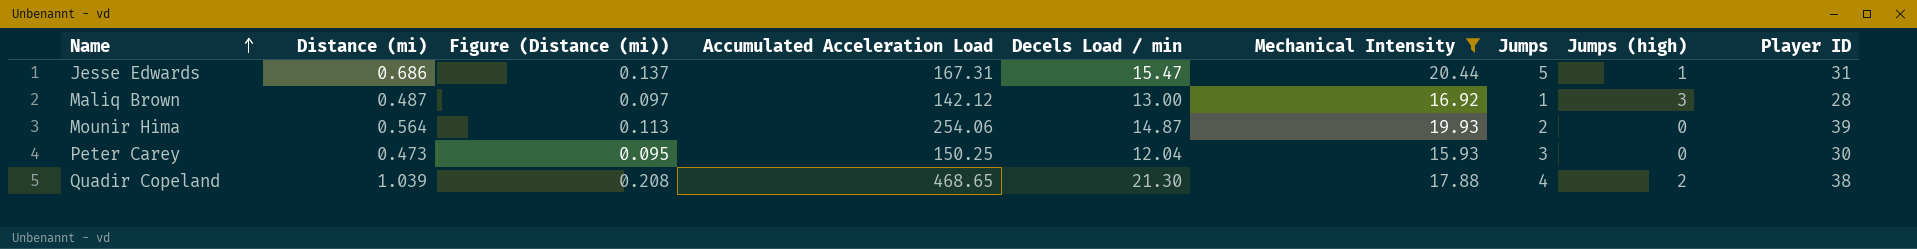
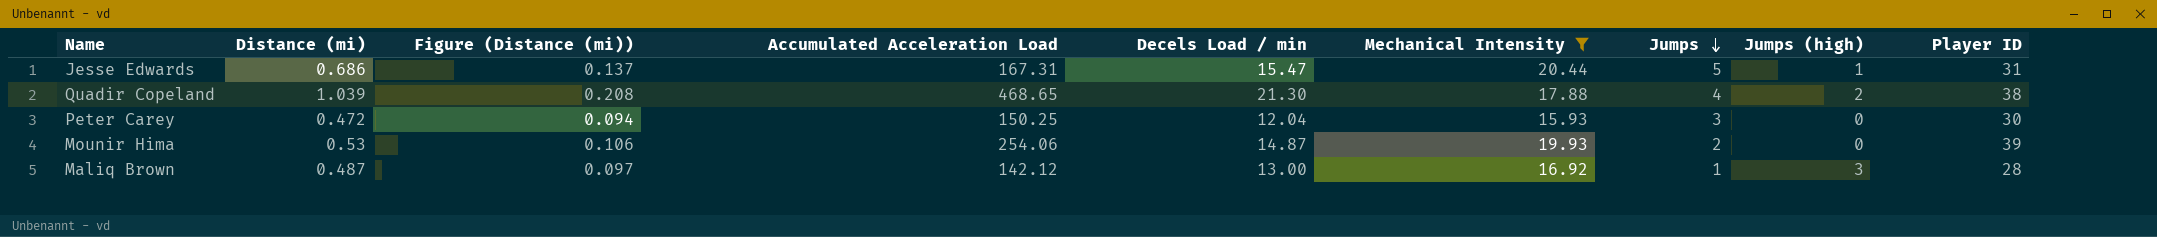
row order: Name ascending -> Jumps descending
Peter Carey | Distance (mi): 0.473 -> 0.472
Peter Carey | Figure (Distance (mi)): 0.095 -> 0.094
Mounir Hima | Distance (mi): 0.564 -> 0.53
Mounir Hima | Figure (Distance (mi)): 0.113 -> 0.106

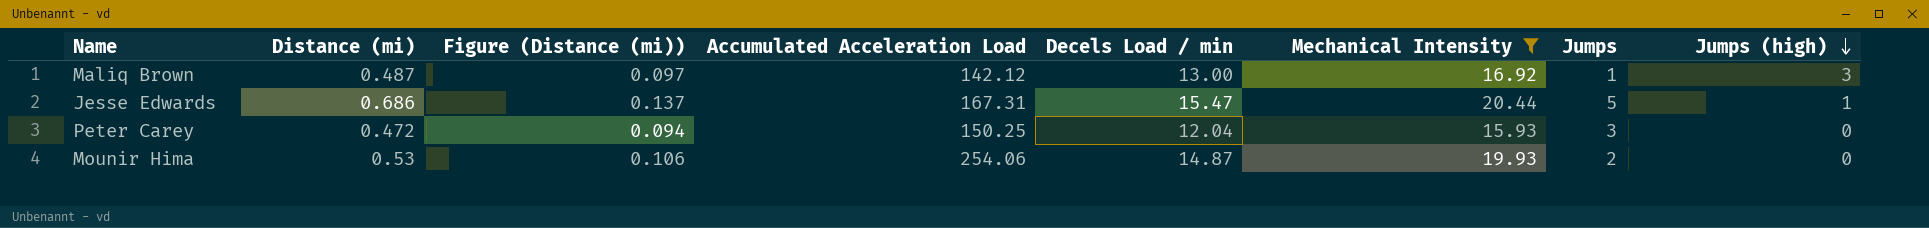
row order: Jumps descending -> Jumps (high) descending
column Player ID | position: 9 -> none
row Quadir Copeland: 1.039 | 0.208 | 468.65 | 21.30 | 17.88 | 4 | 2 | 38 -> none

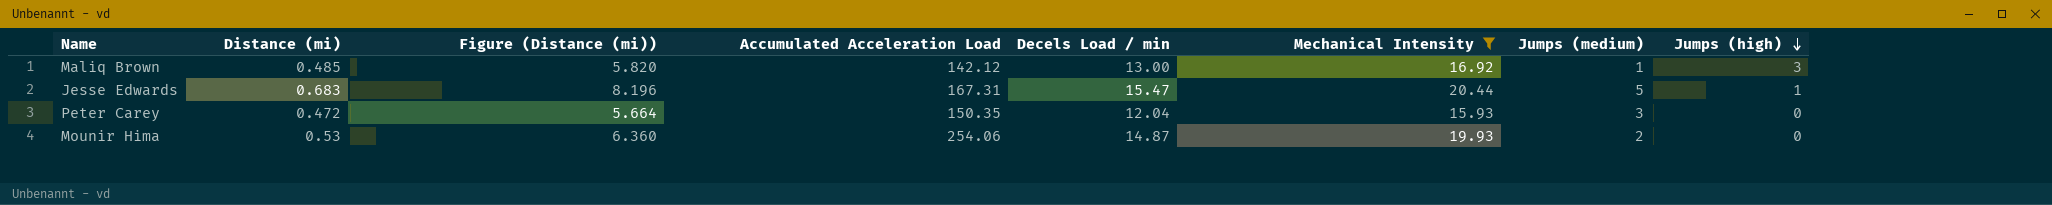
column Figure (Distance (mi)) | formula: [Distance (mi)] * 0.2 -> [Distance (mi)] * 12
column name: Jumps -> Jumps (medium)
Maliq Brown | Distance (mi): 0.487 -> 0.485
Jesse Edwards | Distance (mi): 0.686 -> 0.683
Peter Carey | Accumulated Acceleration Load: 150.25 -> 150.35

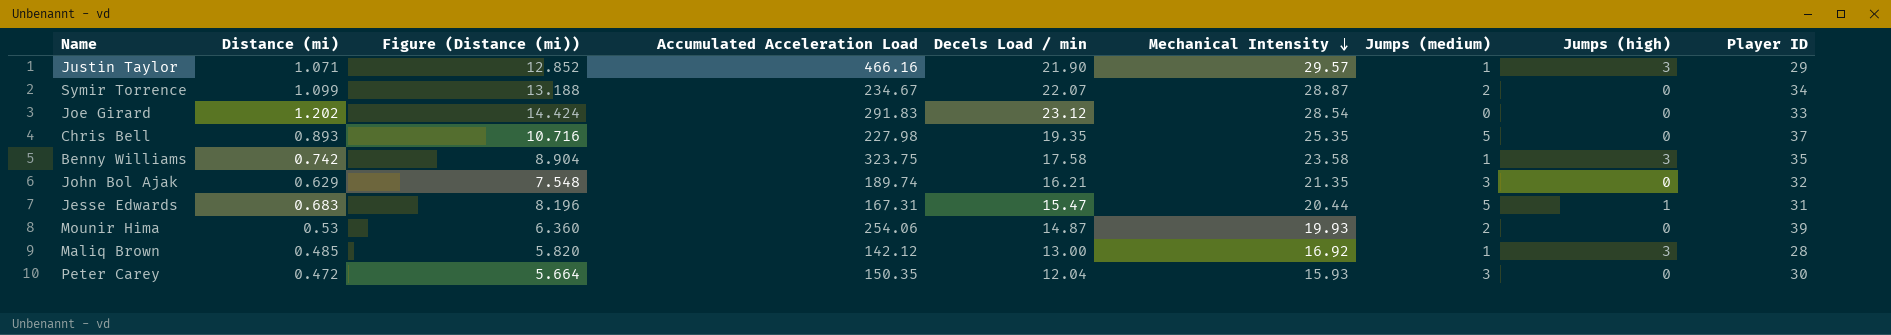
filter: Mechanical Intensity <= 20.44 -> none
row order: Jumps (high) descending -> Mechanical Intensity descending
column Player ID | position: none -> 9

